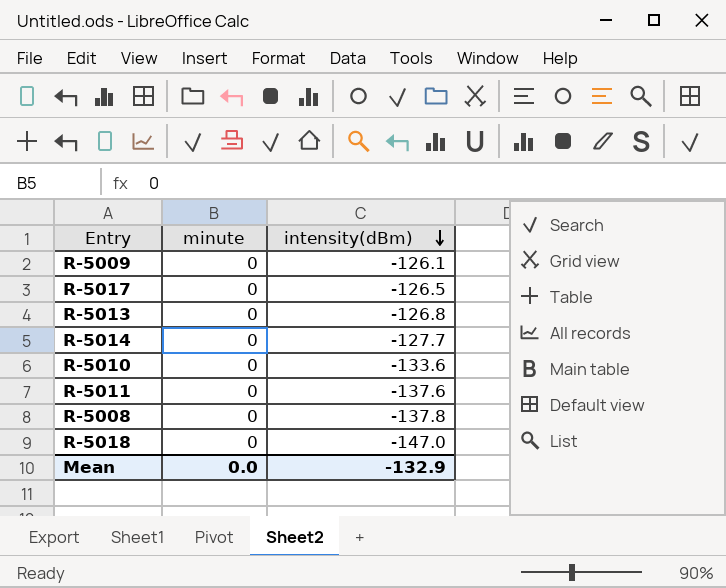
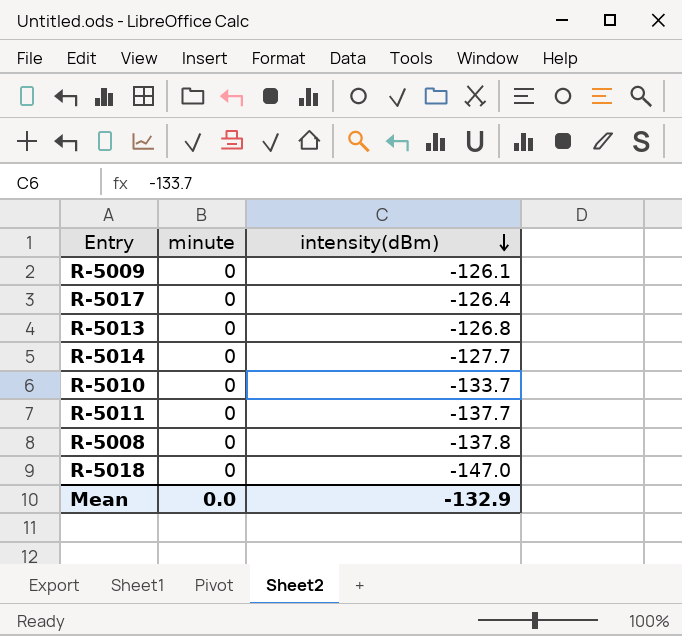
R-5017 | intensity(dBm): -126.5 -> -126.4
R-5010 | intensity(dBm): -133.6 -> -133.7
R-5011 | intensity(dBm): -137.6 -> -137.7

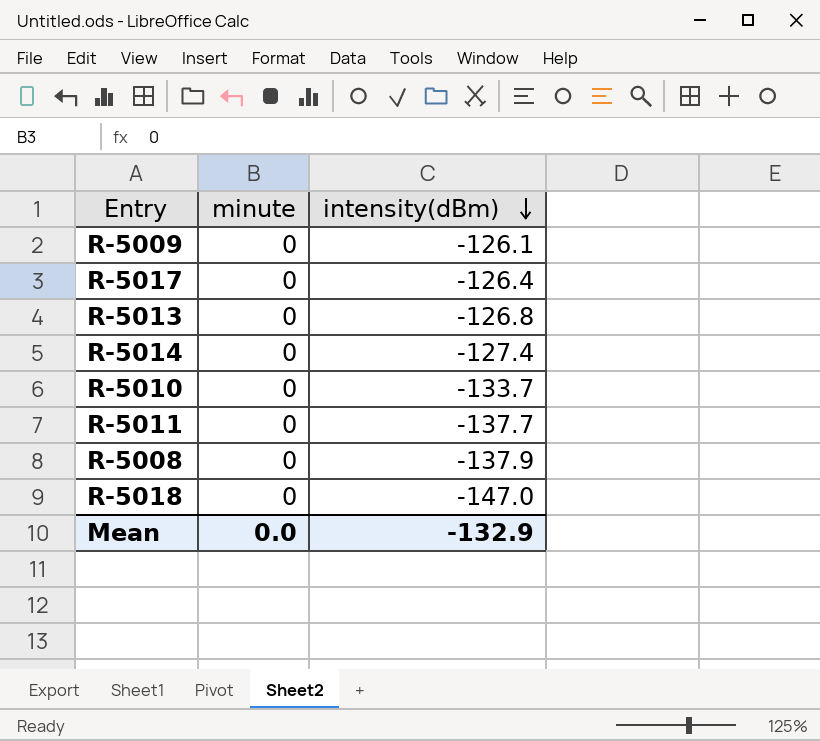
R-5014 | intensity(dBm): -127.7 -> -127.4
R-5008 | intensity(dBm): -137.8 -> -137.9

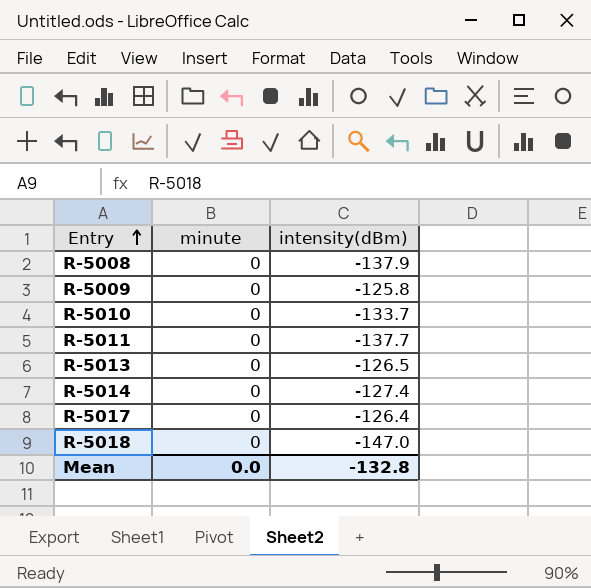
row order: intensity(dBm) descending -> Entry ascending
R-5009 | intensity(dBm): -126.1 -> -125.8
R-5013 | intensity(dBm): -126.8 -> -126.5
Mean | intensity(dBm): -132.9 -> -132.8

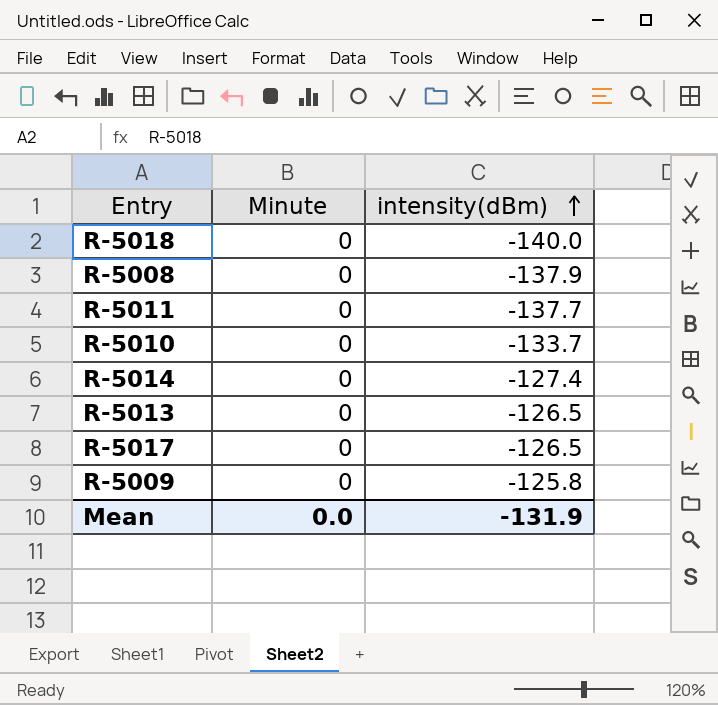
row order: Entry ascending -> intensity(dBm) ascending
column name: minute -> Minute
R-5018 | intensity(dBm): -147.0 -> -140.0
R-5017 | intensity(dBm): -126.4 -> -126.5
Mean | intensity(dBm): -132.8 -> -131.9

